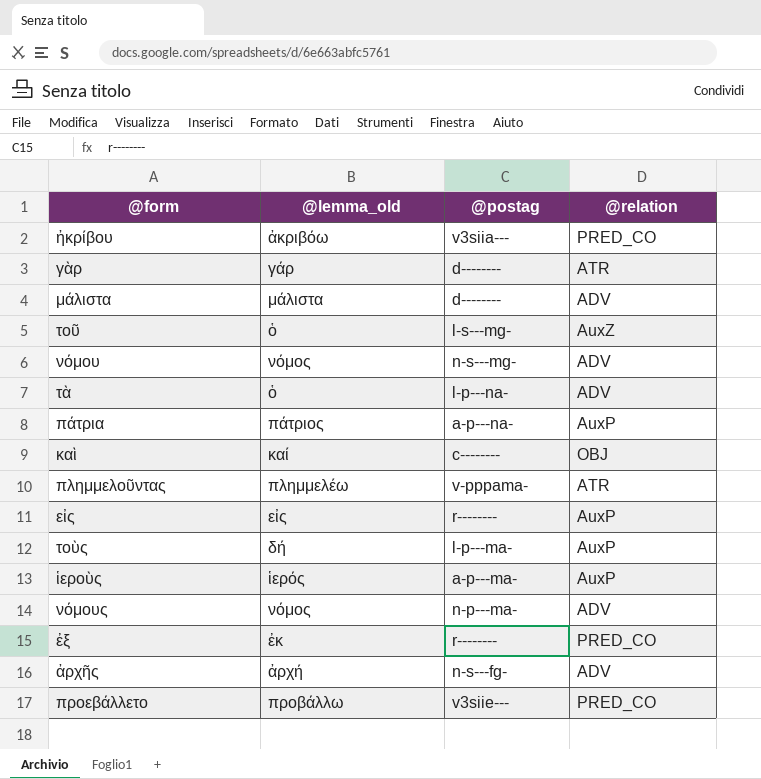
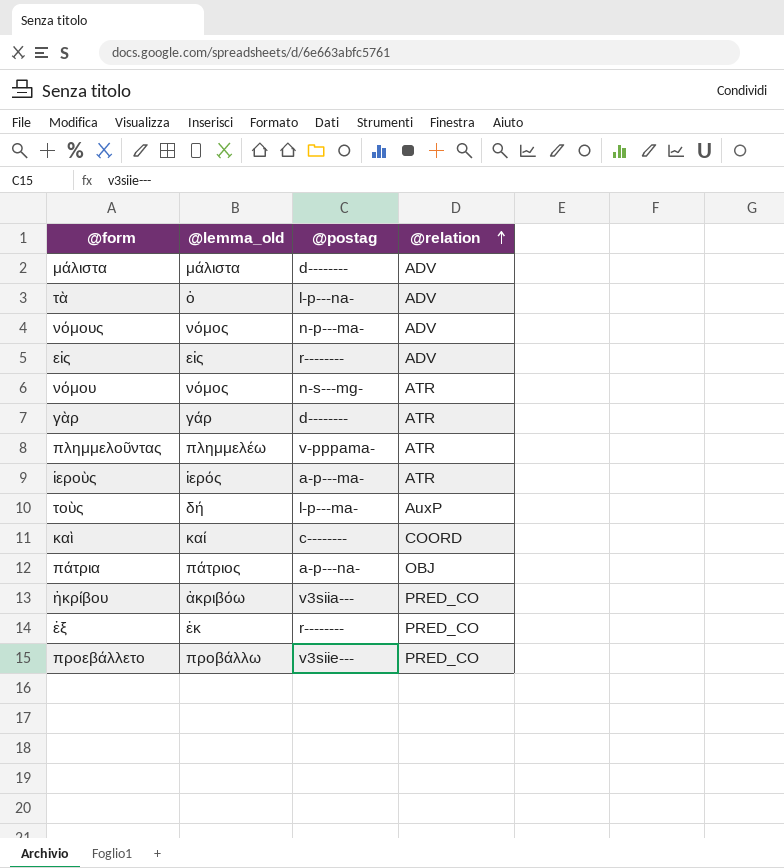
row order: none -> @relation ascending
row τοῦ: ὁ | l-s---mg- | AuxZ -> none
row ἀρχῆς: ἀρχή | n-s---fg- | ADV -> none
εἰς | @relation: AuxP -> ADV
νόμου | @relation: ADV -> ATR
ἱεροὺς | @relation: AuxP -> ATR
καὶ | @relation: OBJ -> COORD
πάτρια | @relation: AuxP -> OBJ

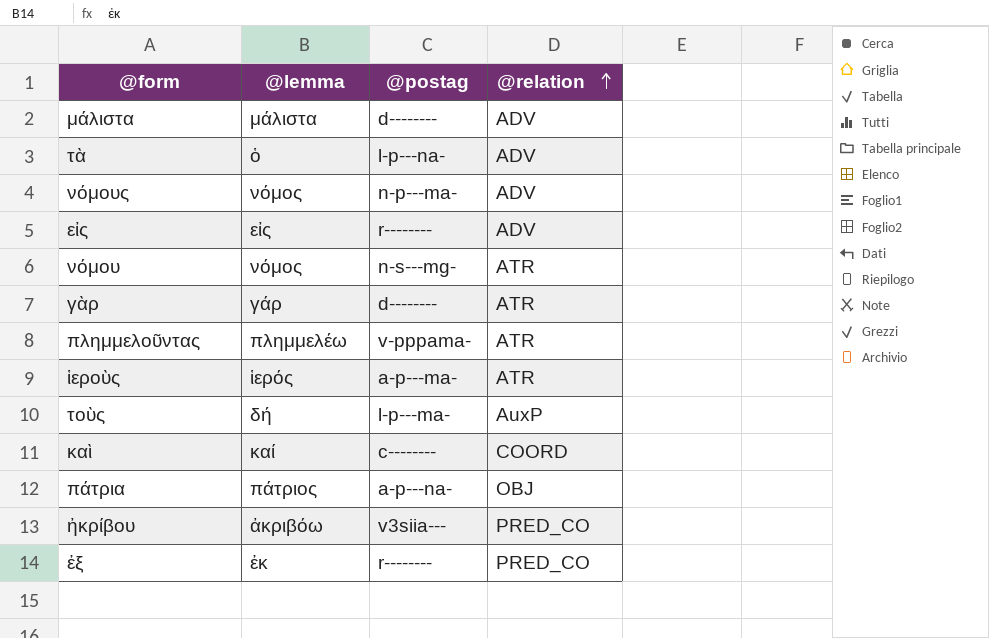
column name: @lemma_old -> @lemma
row προεβάλλετο: προβάλλω | v3siie--- | PRED_CO -> none

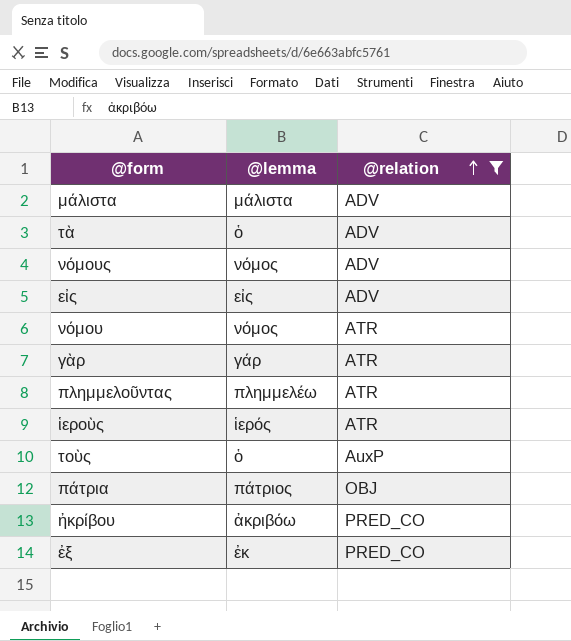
filter: none -> @relation != COORD
column @postag | position: 3 -> none
τοὺς | @lemma: δή -> ὁ

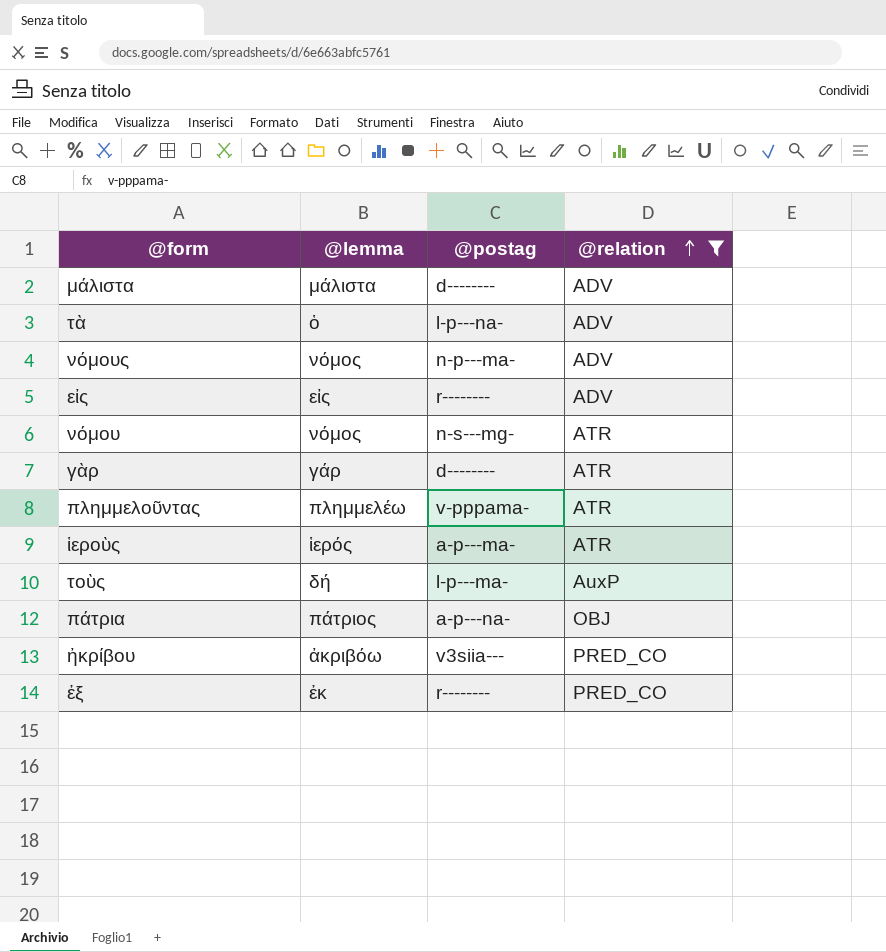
column @postag | position: none -> 3
τοὺς | @lemma: ὁ -> δή

